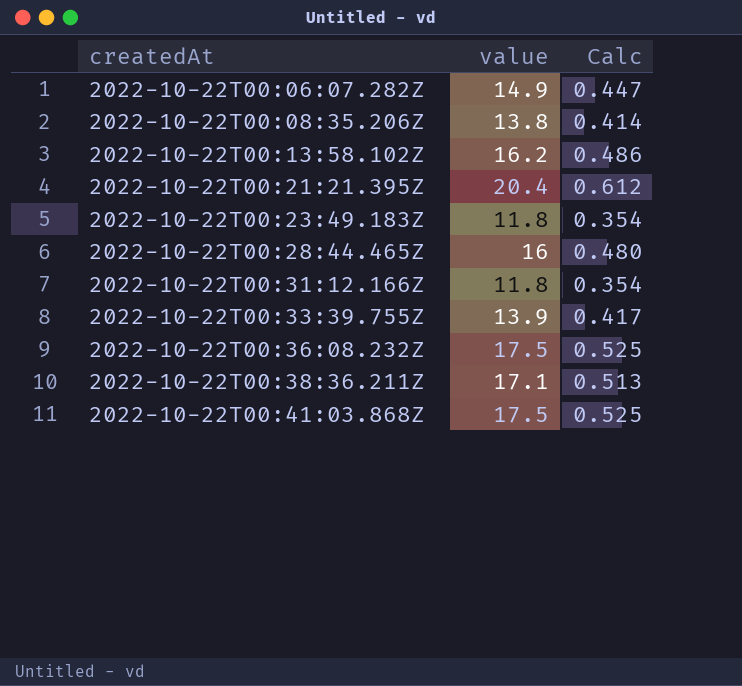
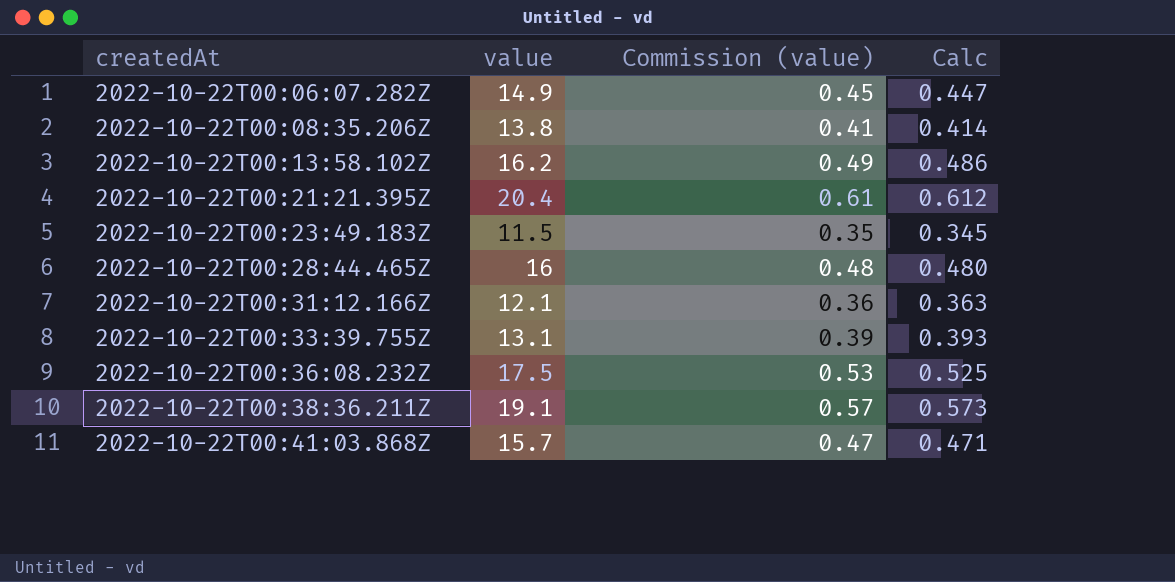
column Commission (value) | formula: none -> [value] * 0.03
2022-10-22T00:23:49.183Z | value: 11.8 -> 11.5
2022-10-22T00:23:49.183Z | Calc: 0.354 -> 0.345
2022-10-22T00:31:12.166Z | value: 11.8 -> 12.1
2022-10-22T00:31:12.166Z | Calc: 0.354 -> 0.363
2022-10-22T00:33:39.755Z | value: 13.9 -> 13.1
2022-10-22T00:33:39.755Z | Calc: 0.417 -> 0.393
2022-10-22T00:38:36.211Z | value: 17.1 -> 19.1
2022-10-22T00:38:36.211Z | Calc: 0.513 -> 0.573
2022-10-22T00:41:03.868Z | value: 17.5 -> 15.7
2022-10-22T00:41:03.868Z | Calc: 0.525 -> 0.471

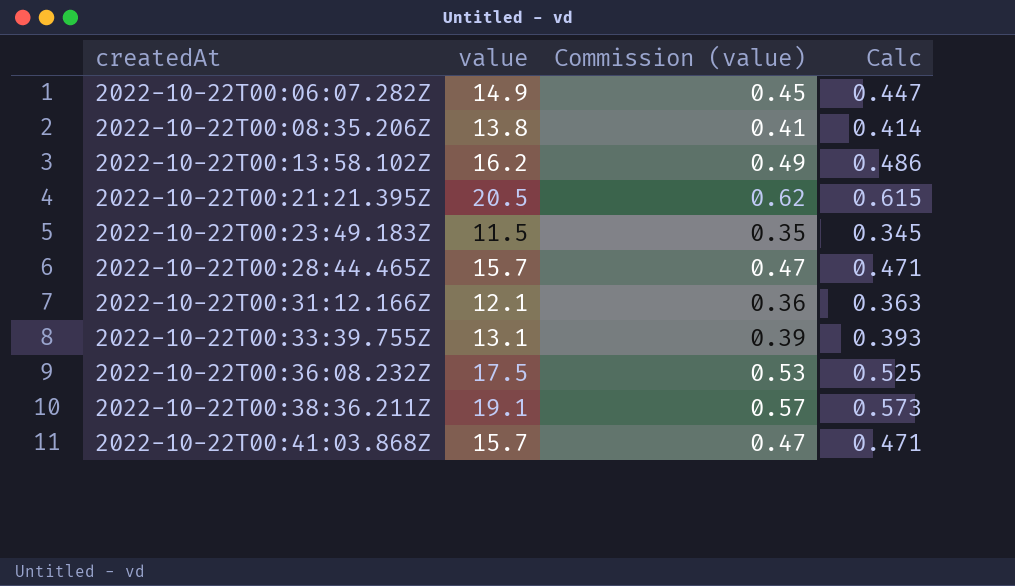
2022-10-22T00:21:21.395Z | value: 20.4 -> 20.5
2022-10-22T00:21:21.395Z | Commission (value): 0.61 -> 0.62
2022-10-22T00:21:21.395Z | Calc: 0.612 -> 0.615
2022-10-22T00:28:44.465Z | value: 16 -> 15.7
2022-10-22T00:28:44.465Z | Commission (value): 0.48 -> 0.47
2022-10-22T00:28:44.465Z | Calc: 0.480 -> 0.471

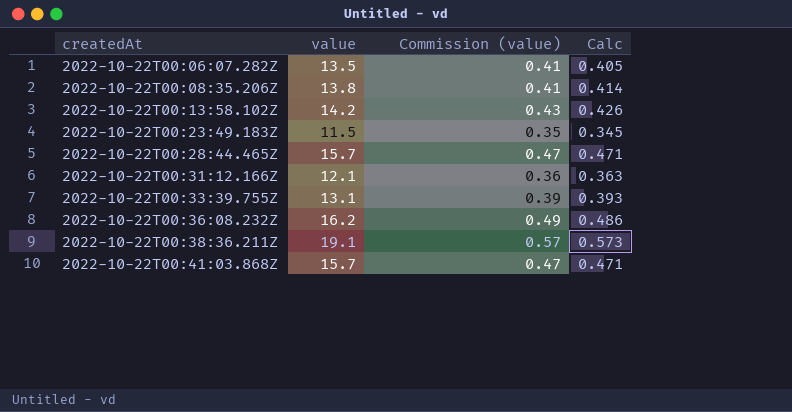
row 2022-10-22T00:21:21.395Z: 20.5 | 0.62 | 0.615 -> none
2022-10-22T00:06:07.282Z | value: 14.9 -> 13.5
2022-10-22T00:06:07.282Z | Commission (value): 0.45 -> 0.41
2022-10-22T00:06:07.282Z | Calc: 0.447 -> 0.405
2022-10-22T00:13:58.102Z | value: 16.2 -> 14.2
2022-10-22T00:13:58.102Z | Commission (value): 0.49 -> 0.43
2022-10-22T00:13:58.102Z | Calc: 0.486 -> 0.426
2022-10-22T00:36:08.232Z | value: 17.5 -> 16.2
2022-10-22T00:36:08.232Z | Commission (value): 0.53 -> 0.49
2022-10-22T00:36:08.232Z | Calc: 0.525 -> 0.486

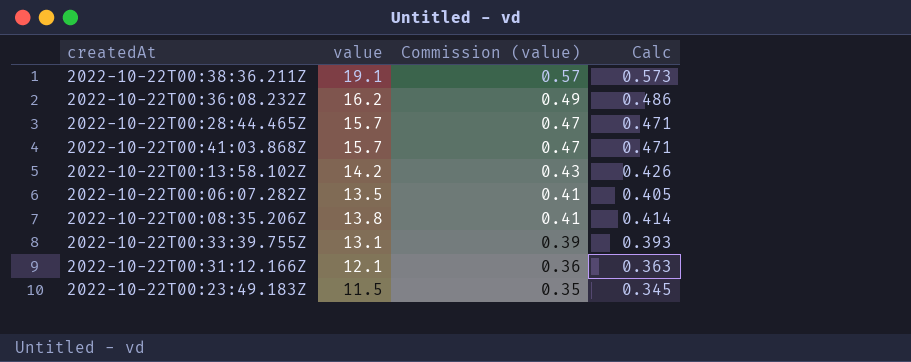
row order: createdAt ascending -> Commission (value) descending

